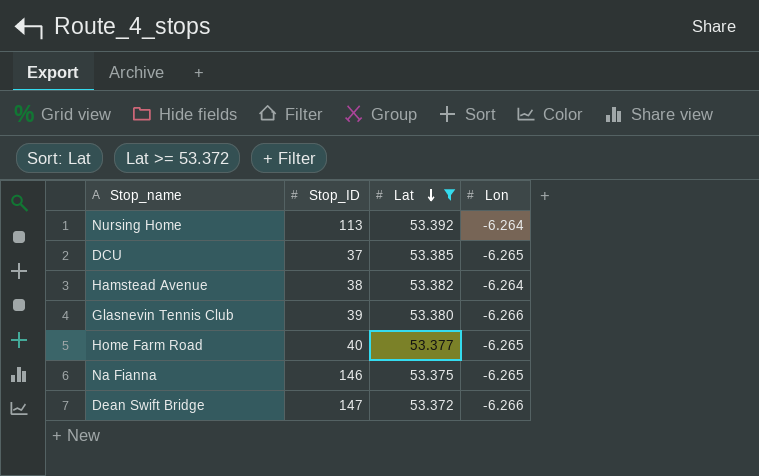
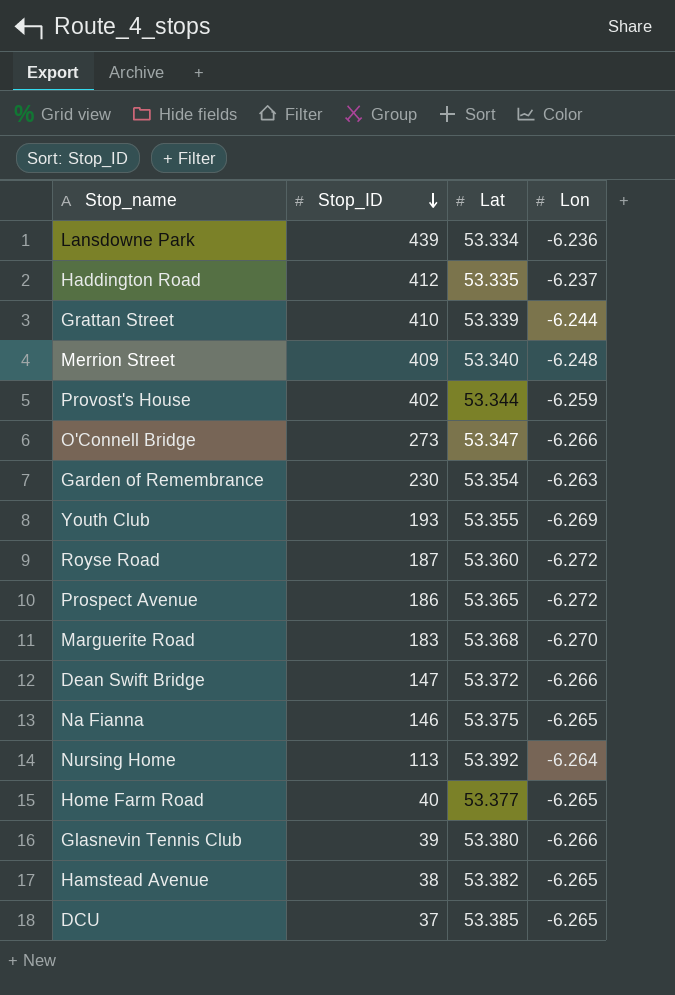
filter: Lat >= 53.372 -> none
row order: Lat descending -> Stop_ID descending
Hamstead Avenue | Lon: -6.264 -> -6.265

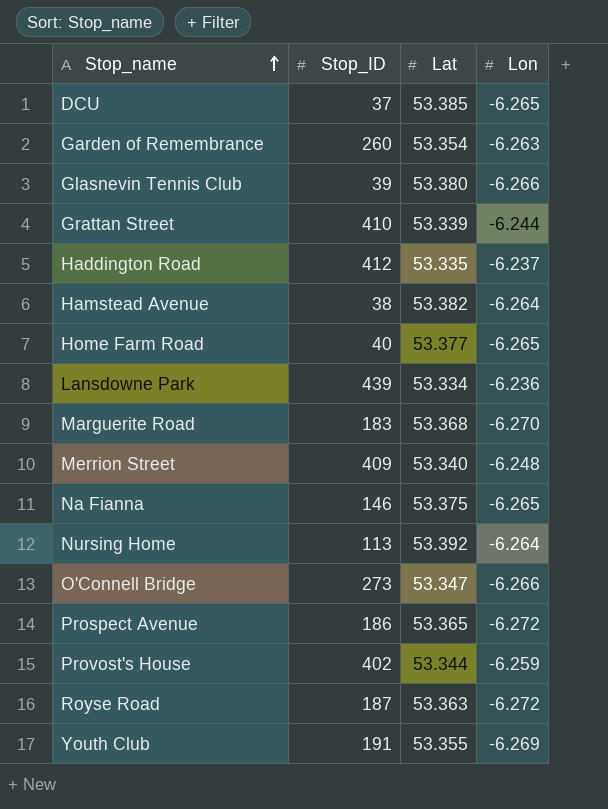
row order: Stop_ID descending -> Stop_name ascending
row Dean Swift Bridge: 147 | 53.372 | -6.266 -> none
Garden of Remembrance | Stop_ID: 230 -> 260
Hamstead Avenue | Lon: -6.265 -> -6.264
Royse Road | Lat: 53.360 -> 53.363
Youth Club | Stop_ID: 193 -> 191

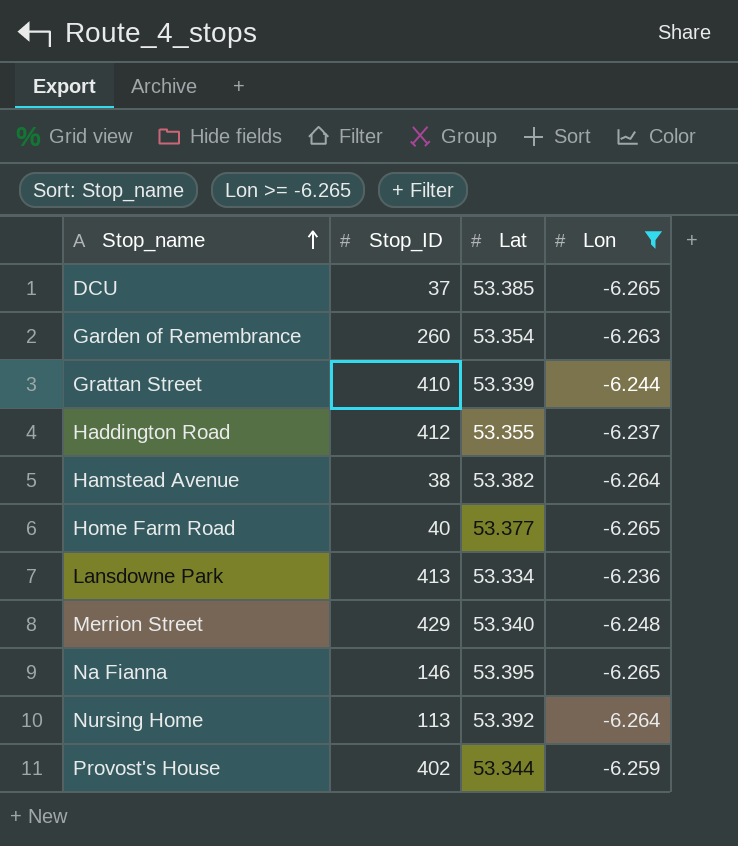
filter: none -> Lon >= -6.265
Haddington Road | Lat: 53.335 -> 53.355
Lansdowne Park | Stop_ID: 439 -> 413
Merrion Street | Stop_ID: 409 -> 429
Na Fianna | Lat: 53.375 -> 53.395

